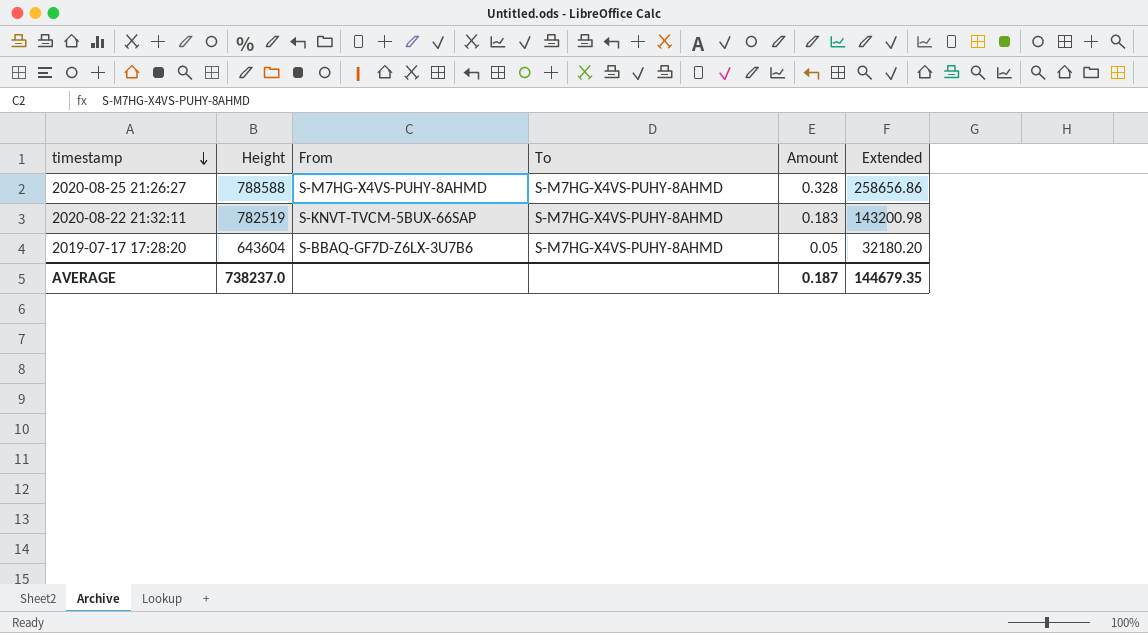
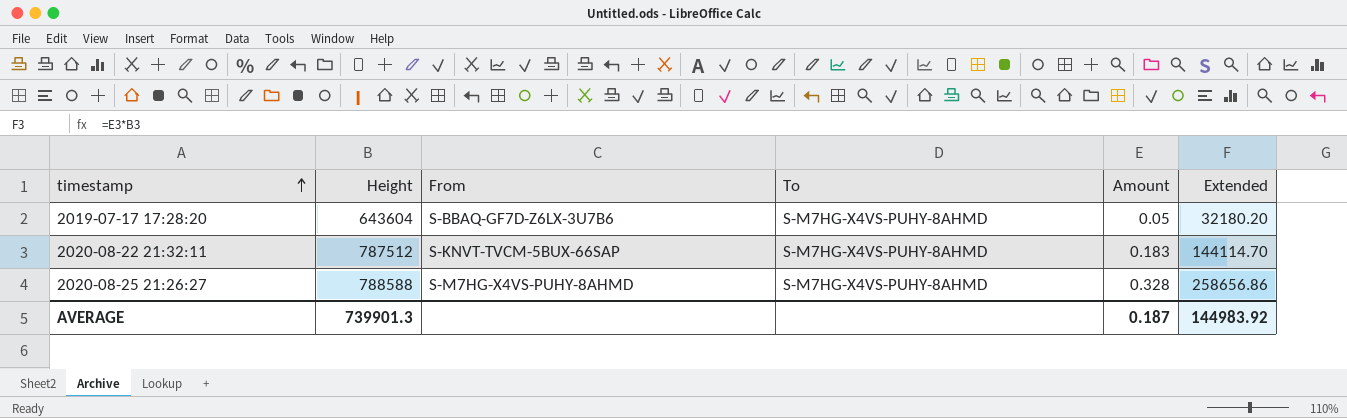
row order: timestamp descending -> timestamp ascending
2020-08-22 21:32:11 | Height: 782519 -> 787512
2020-08-22 21:32:11 | Extended: 143200.98 -> 144114.70
AVERAGE | Height: 738237.0 -> 739901.3
AVERAGE | Extended: 144679.35 -> 144983.92

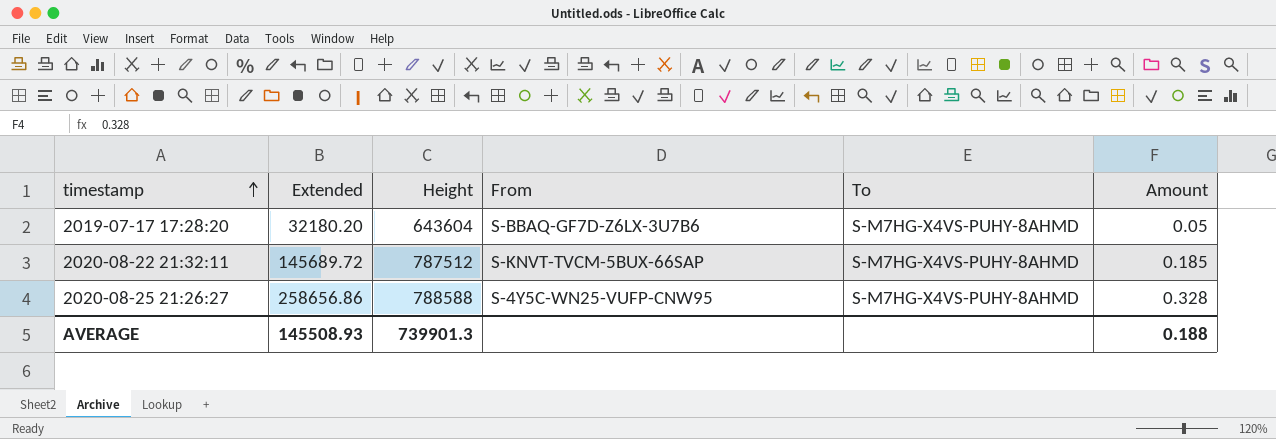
column Extended | position: 6 -> 2
2020-08-22 21:32:11 | Extended: 144114.70 -> 145689.72
2020-08-22 21:32:11 | Amount: 0.183 -> 0.185
2020-08-25 21:26:27 | From: S-M7HG-X4VS-PUHY-8AHMD -> S-4Y5C-WN25-VUFP-CNW95
AVERAGE | Extended: 144983.92 -> 145508.93
AVERAGE | Amount: 0.187 -> 0.188

